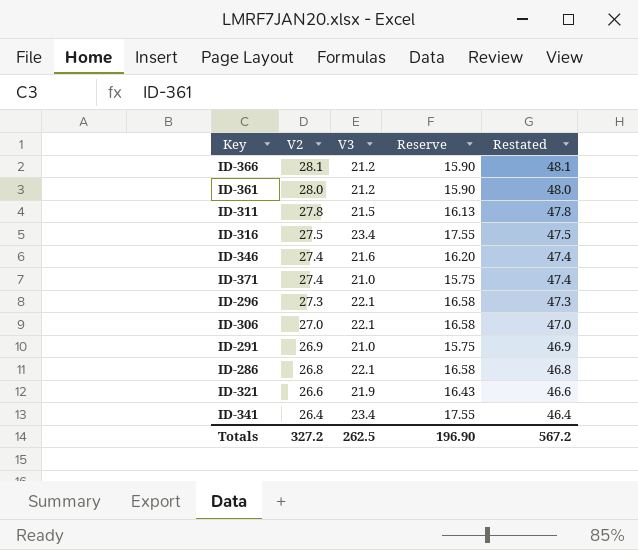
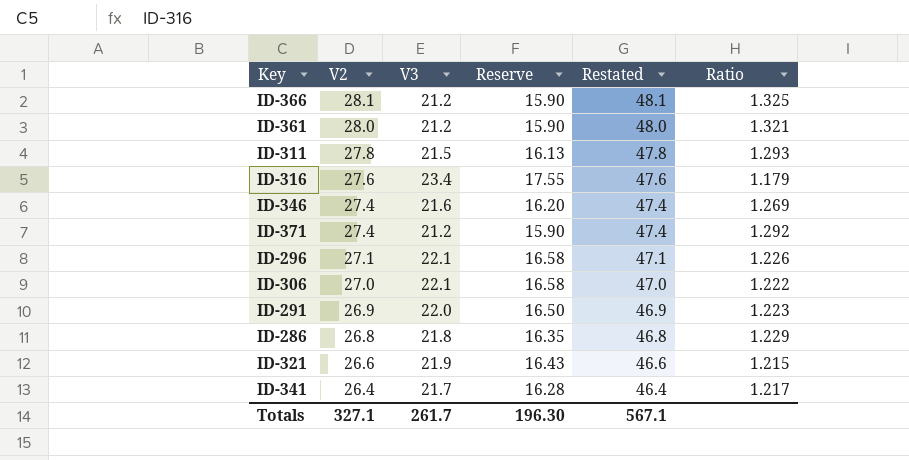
column Ratio | formula: none -> [V2] / [V3]
ID-316 | V2: 27.5 -> 27.6
ID-316 | Restated: 47.5 -> 47.6
ID-371 | V3: 21.0 -> 21.2
ID-371 | Reserve: 15.75 -> 15.90
ID-296 | V2: 27.3 -> 27.1
ID-296 | Restated: 47.3 -> 47.1
ID-291 | V3: 21.0 -> 22.0
ID-291 | Reserve: 15.75 -> 16.50
ID-286 | V3: 22.1 -> 21.8
ID-286 | Reserve: 16.58 -> 16.35
ID-341 | V3: 23.4 -> 21.7
ID-341 | Reserve: 17.55 -> 16.28
Totals | V2: 327.2 -> 327.1
Totals | V3: 262.5 -> 261.7
Totals | Reserve: 196.90 -> 196.30
Totals | Restated: 567.2 -> 567.1

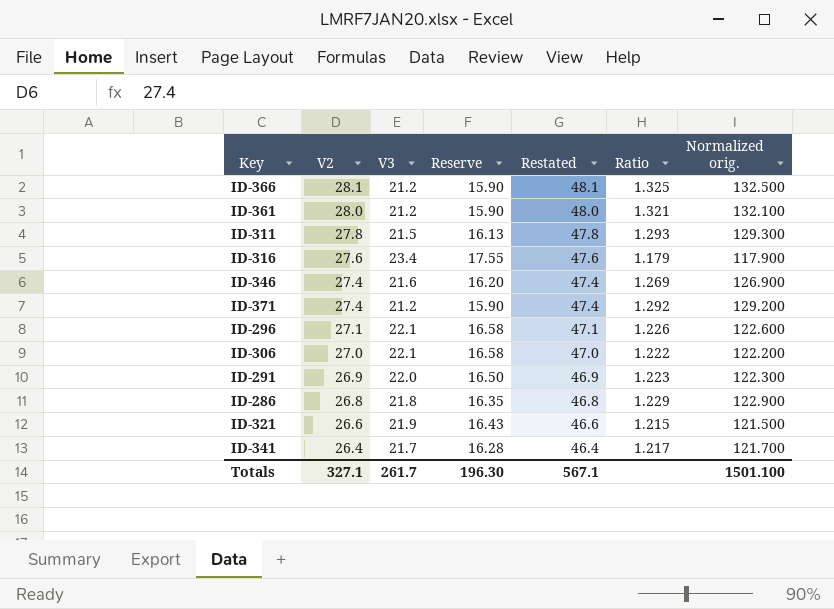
column Normalized orig. | formula: none -> [Ratio] * 100

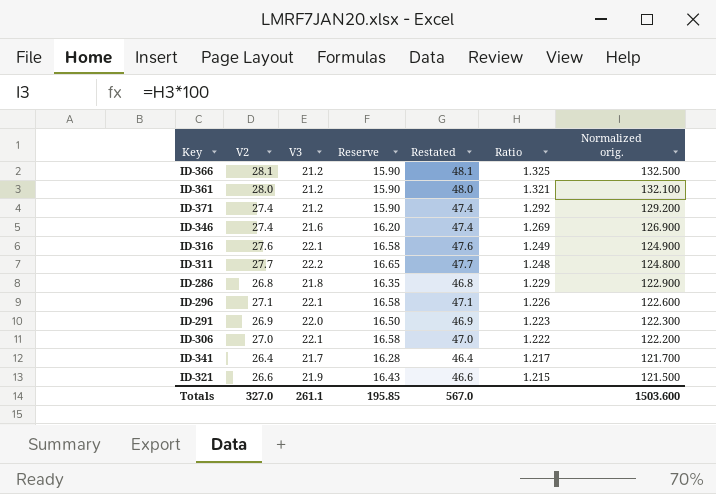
row order: V2 descending -> Ratio descending
ID-316 | V3: 23.4 -> 22.1
ID-316 | Reserve: 17.55 -> 16.58
ID-316 | Ratio: 1.179 -> 1.249
ID-316 | Normalized orig.: 117.900 -> 124.900
ID-311 | V2: 27.8 -> 27.7
ID-311 | V3: 21.5 -> 22.2
ID-311 | Reserve: 16.13 -> 16.65
ID-311 | Restated: 47.8 -> 47.7
ID-311 | Ratio: 1.293 -> 1.248
ID-311 | Normalized orig.: 129.300 -> 124.800
Totals | V2: 327.1 -> 327.0
Totals | V3: 261.7 -> 261.1
Totals | Reserve: 196.30 -> 195.85
Totals | Restated: 567.1 -> 567.0
Totals | Normalized orig.: 1501.100 -> 1503.600

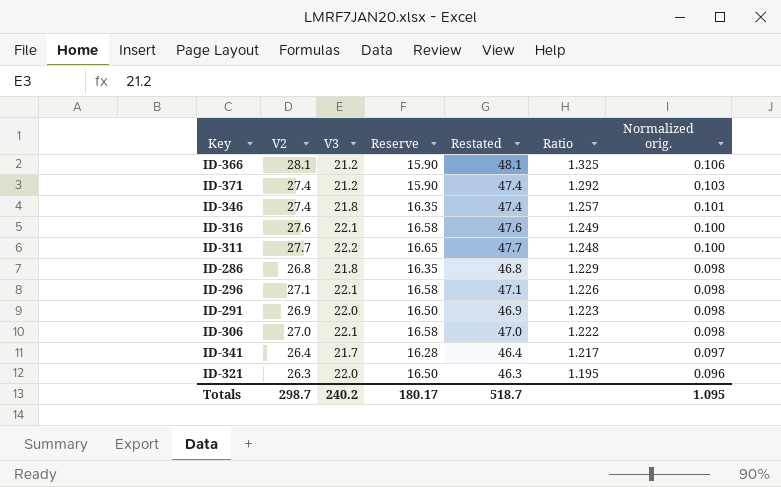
column Normalized orig. | formula: [Ratio] * 100 -> [Ratio] * 0.08
row ID-361: 28.0 | 21.2 | 15.90 | 48.0 | 1.321 | 132.100 -> none
ID-346 | V3: 21.6 -> 21.8
ID-346 | Reserve: 16.20 -> 16.35
ID-346 | Ratio: 1.269 -> 1.257
ID-321 | V2: 26.6 -> 26.3
ID-321 | V3: 21.9 -> 22.0
ID-321 | Reserve: 16.43 -> 16.50
ID-321 | Restated: 46.6 -> 46.3
ID-321 | Ratio: 1.215 -> 1.195
Totals | V2: 327.0 -> 298.7
Totals | V3: 261.1 -> 240.2
Totals | Reserve: 195.85 -> 180.17
Totals | Restated: 567.0 -> 518.7
Totals | Normalized orig.: 1503.600 -> 1.095

